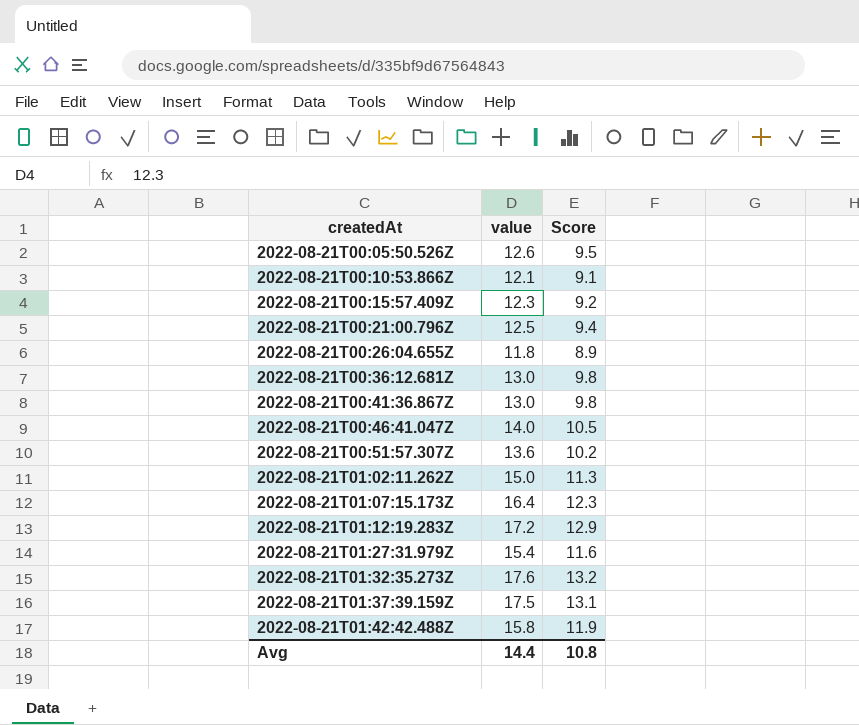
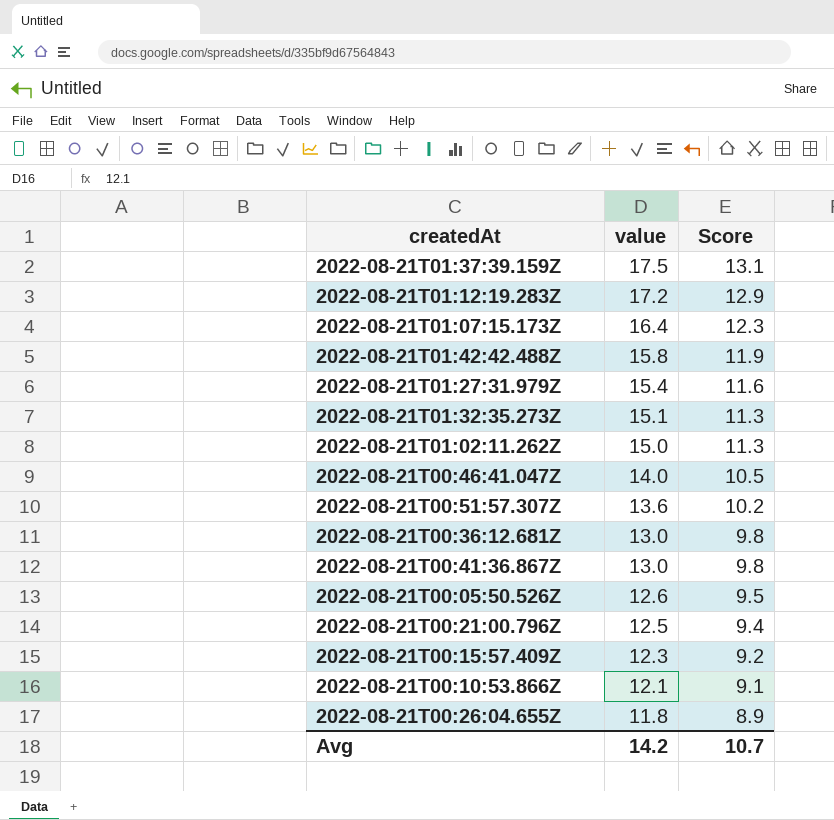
row order: createdAt ascending -> value descending
2022-08-21T01:32:35.273Z | value: 17.6 -> 15.1
2022-08-21T01:32:35.273Z | Score: 13.2 -> 11.3
Avg | value: 14.4 -> 14.2
Avg | Score: 10.8 -> 10.7

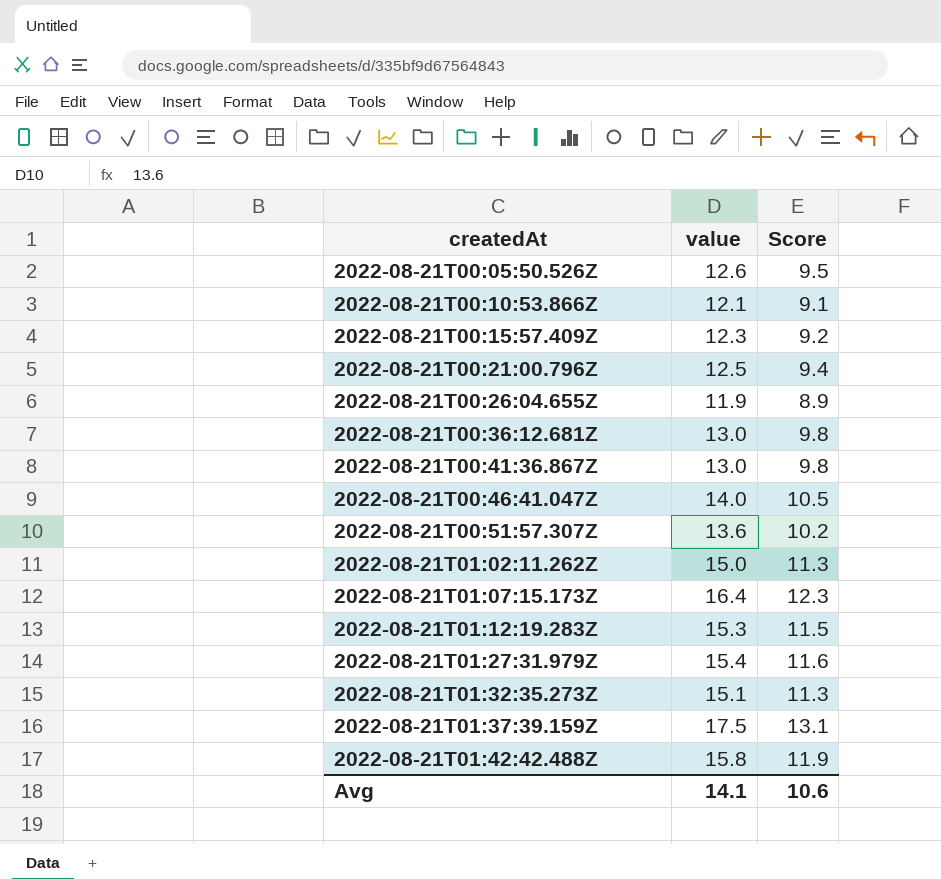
row order: value descending -> createdAt ascending
2022-08-21T00:26:04.655Z | value: 11.8 -> 11.9
2022-08-21T01:12:19.283Z | value: 17.2 -> 15.3
2022-08-21T01:12:19.283Z | Score: 12.9 -> 11.5
Avg | value: 14.2 -> 14.1
Avg | Score: 10.7 -> 10.6

